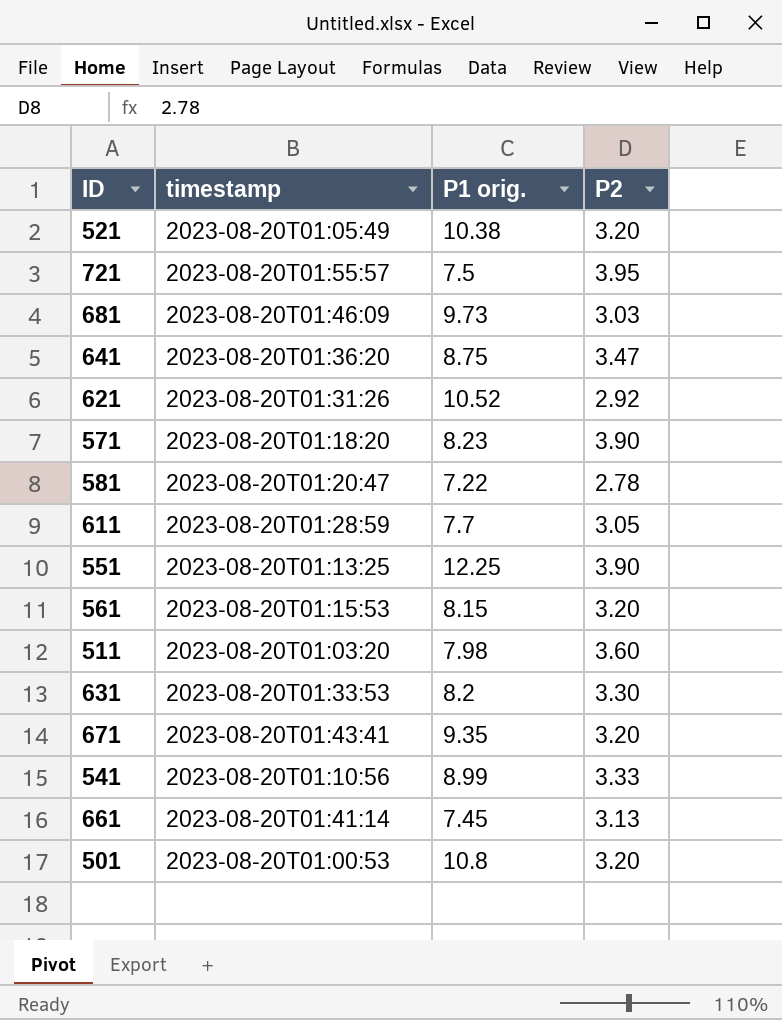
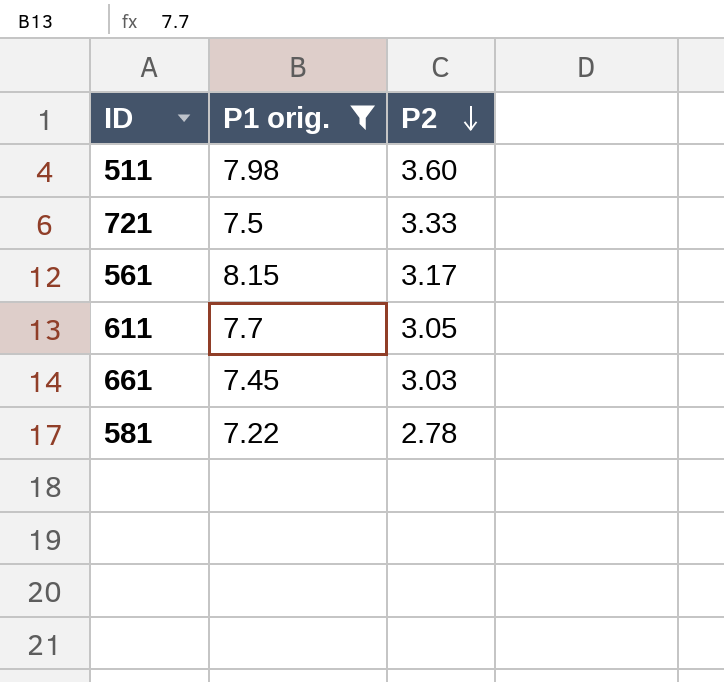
filter: none -> P1 orig. <= 8.15
row order: none -> P2 descending
column timestamp | position: 2 -> none
721 | P2: 3.95 -> 3.33
561 | P2: 3.20 -> 3.17
661 | P2: 3.13 -> 3.03

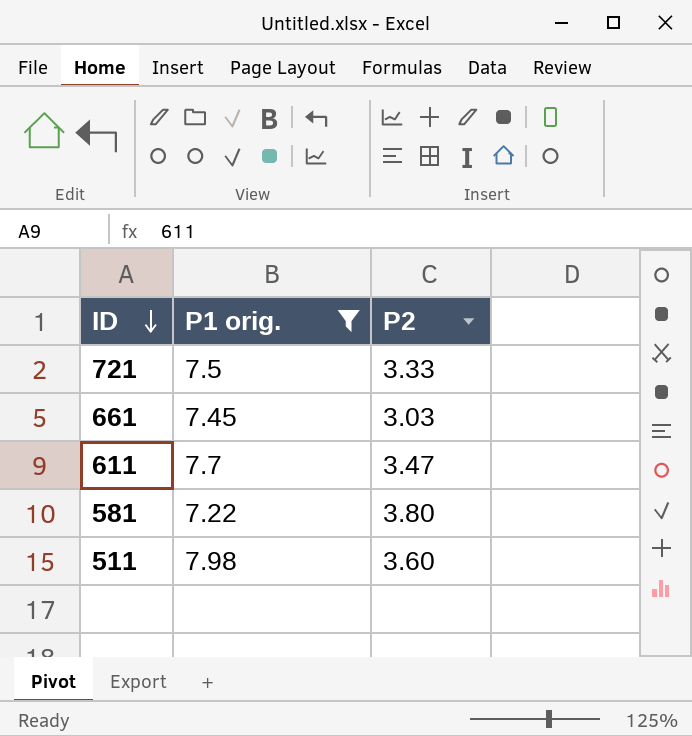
row order: P2 descending -> ID descending
row 561: 8.15 | 3.17 -> none
611 | P2: 3.05 -> 3.47
581 | P2: 2.78 -> 3.80

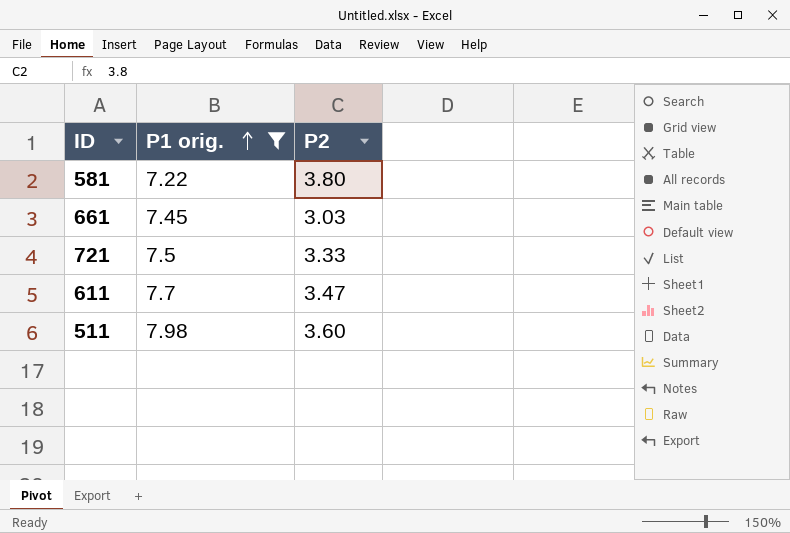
row order: ID descending -> P1 orig. ascending

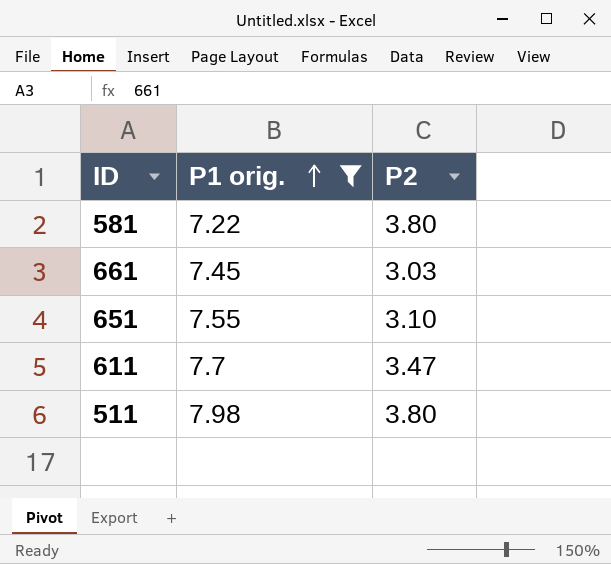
row 721: 7.5 | 3.33 -> none
row 651: none -> 7.55 | 3.10
511 | P2: 3.60 -> 3.80

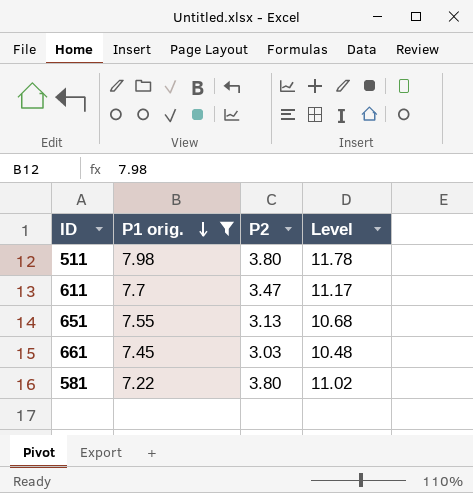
row order: P1 orig. ascending -> P1 orig. descending
column Level | formula: none -> [P1 orig.] + [P2]
651 | P2: 3.10 -> 3.13

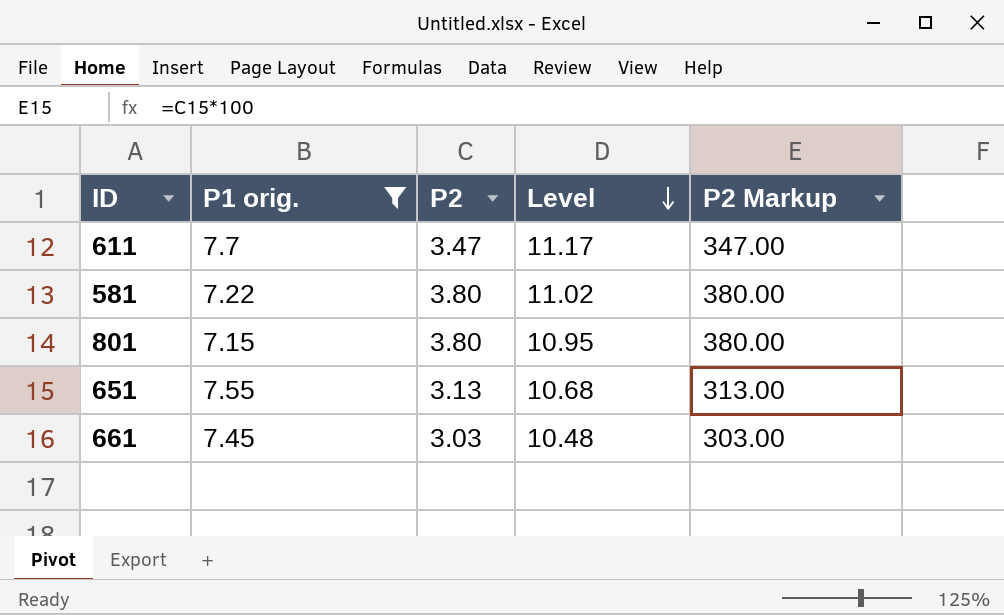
row order: P1 orig. descending -> Level descending
column P2 Markup | formula: none -> [P2] * 100
row 511: 7.98 | 3.80 | 11.78 -> none
row 801: none -> 7.15 | 3.80 | 10.95 | 380.00

